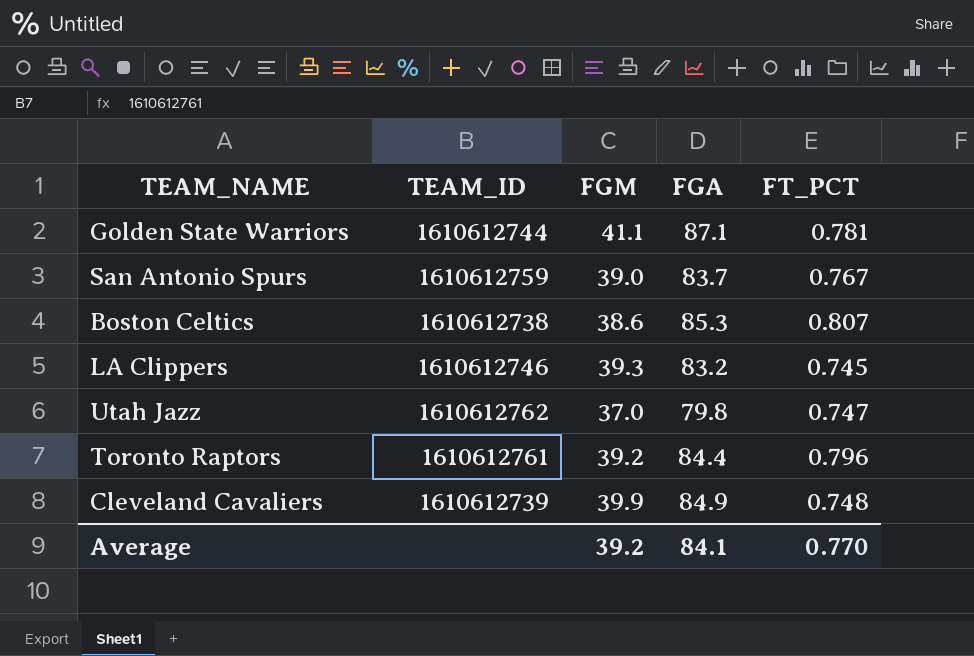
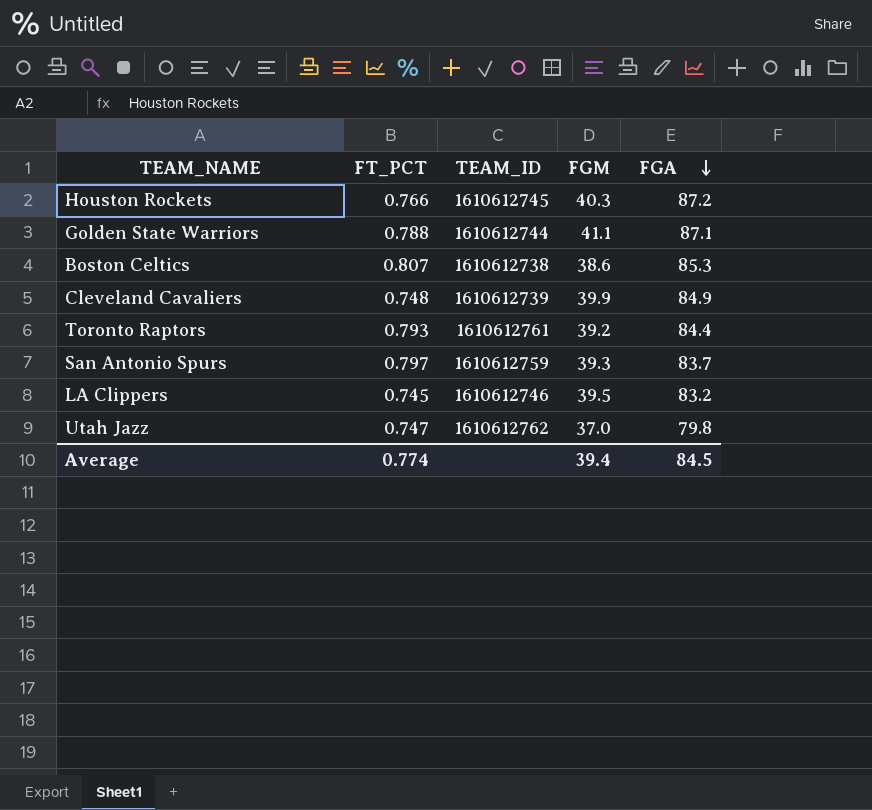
row order: none -> FGA descending
column FT_PCT | position: 5 -> 2
row Houston Rockets: none -> 0.766 | 1610612745 | 40.3 | 87.2
Golden State Warriors | FT_PCT: 0.781 -> 0.788
Toronto Raptors | FT_PCT: 0.796 -> 0.793
San Antonio Spurs | FT_PCT: 0.767 -> 0.797
San Antonio Spurs | FGM: 39.0 -> 39.3
LA Clippers | FGM: 39.3 -> 39.5
Average | FT_PCT: 0.770 -> 0.774
Average | FGM: 39.2 -> 39.4
Average | FGA: 84.1 -> 84.5

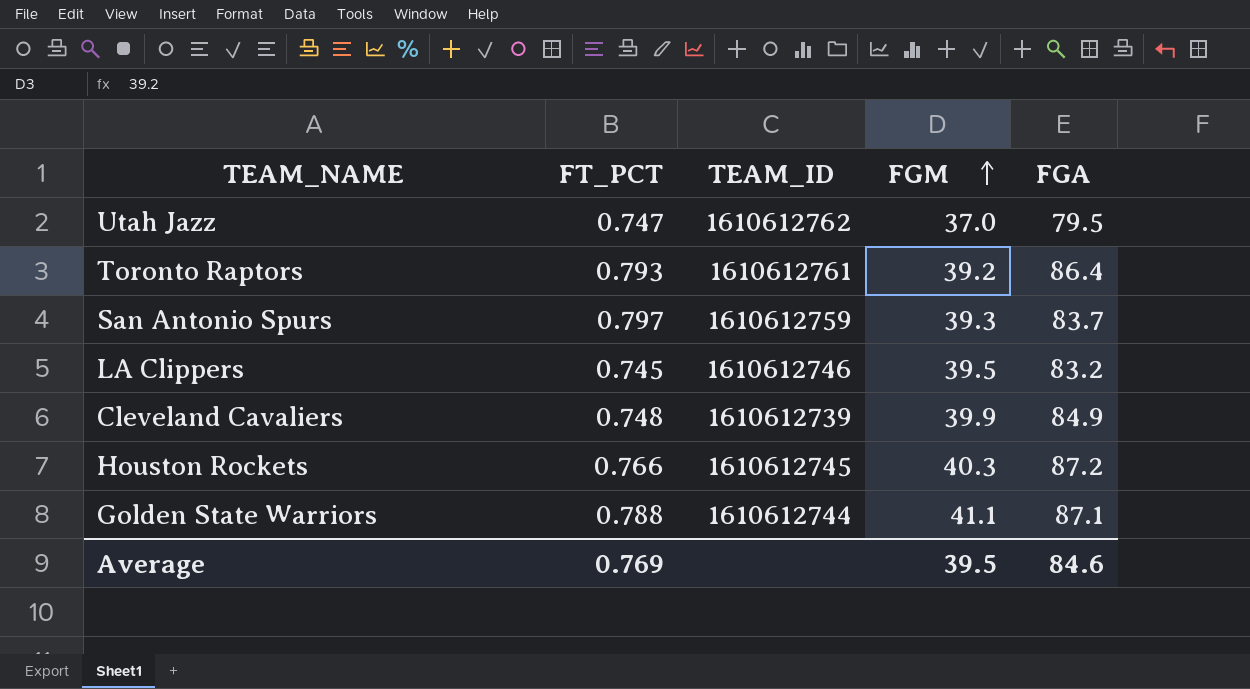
row order: FGA descending -> FGM ascending
row Boston Celtics: 0.807 | 1610612738 | 38.6 | 85.3 -> none
Utah Jazz | FGA: 79.8 -> 79.5
Toronto Raptors | FGA: 84.4 -> 86.4
Average | FT_PCT: 0.774 -> 0.769
Average | FGM: 39.4 -> 39.5
Average | FGA: 84.5 -> 84.6

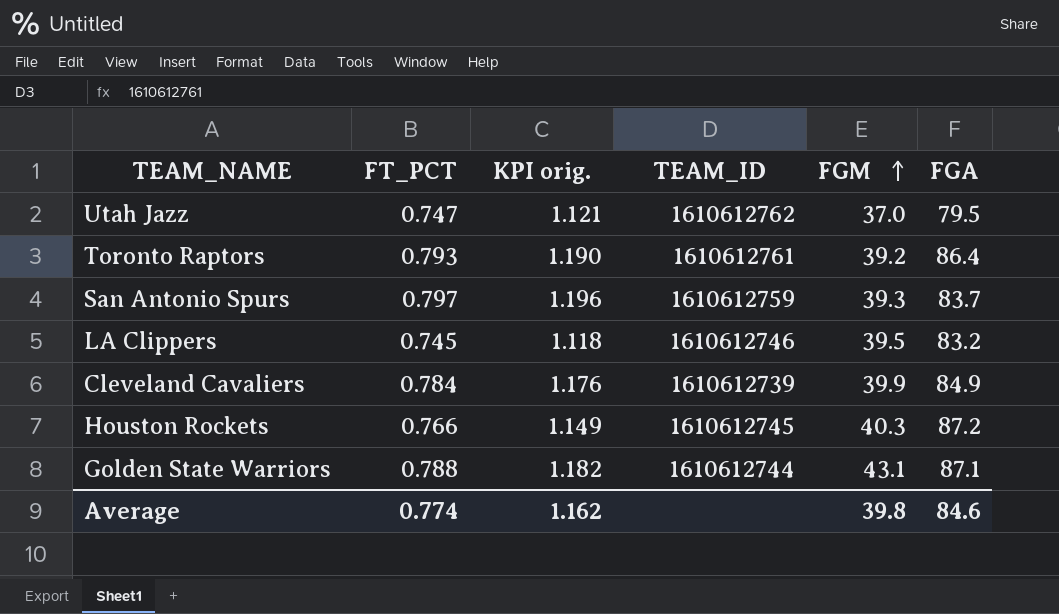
column KPI orig. | formula: none -> [FT_PCT] * 1.5
Cleveland Cavaliers | FT_PCT: 0.748 -> 0.784
Golden State Warriors | FGM: 41.1 -> 43.1
Average | FT_PCT: 0.769 -> 0.774
Average | FGM: 39.5 -> 39.8

